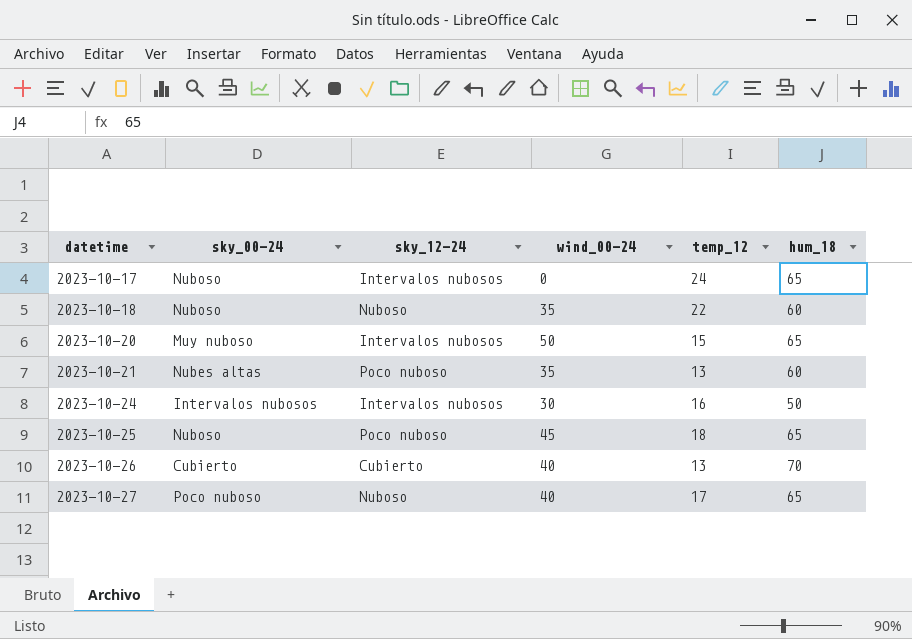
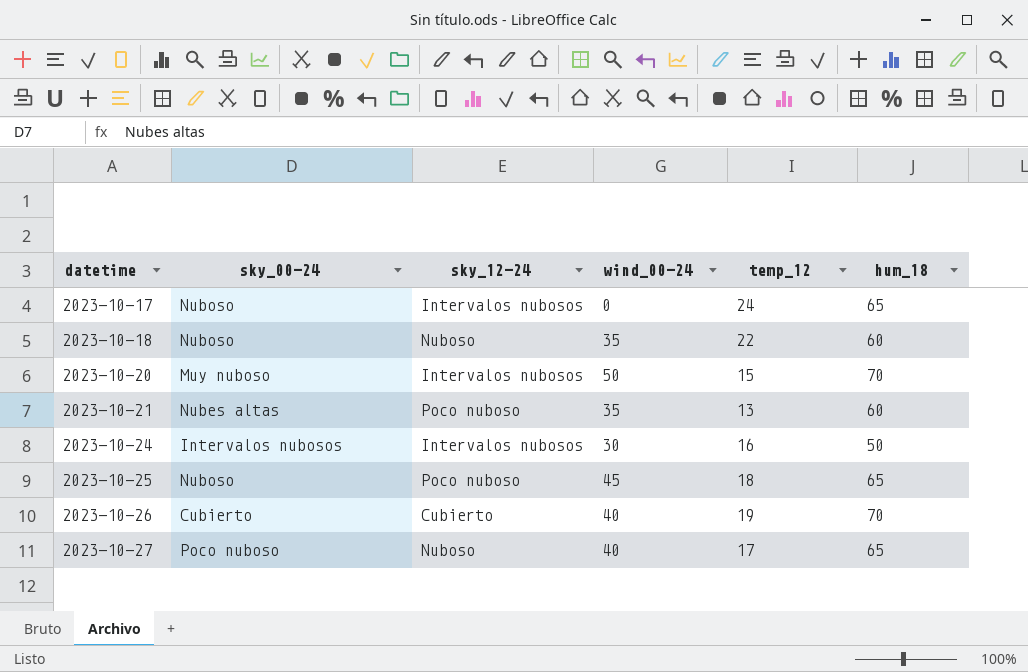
2023-10-20 | hum_18: 65 -> 70
2023-10-26 | temp_12: 13 -> 19

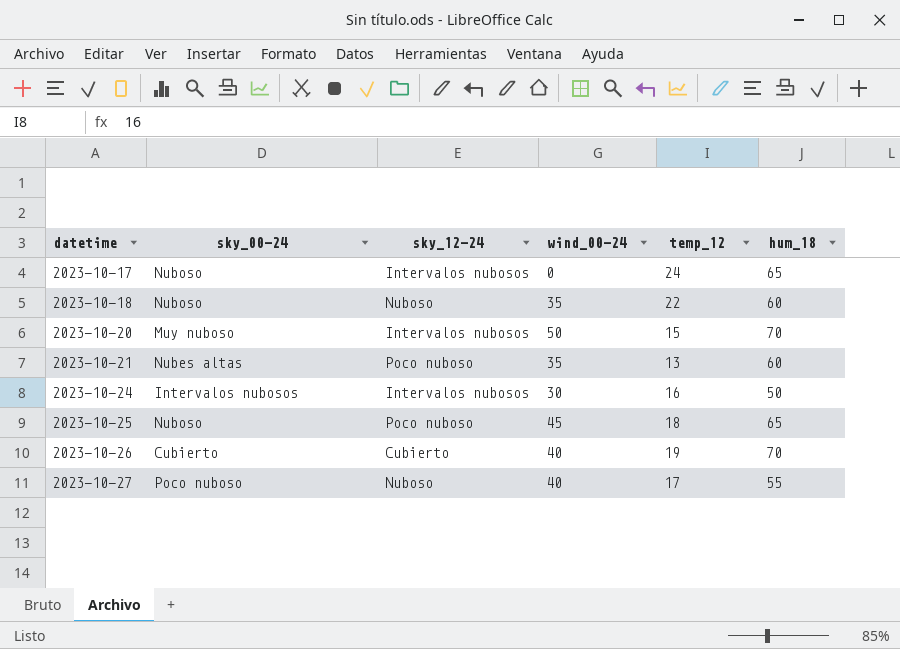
2023-10-27 | hum_18: 65 -> 55

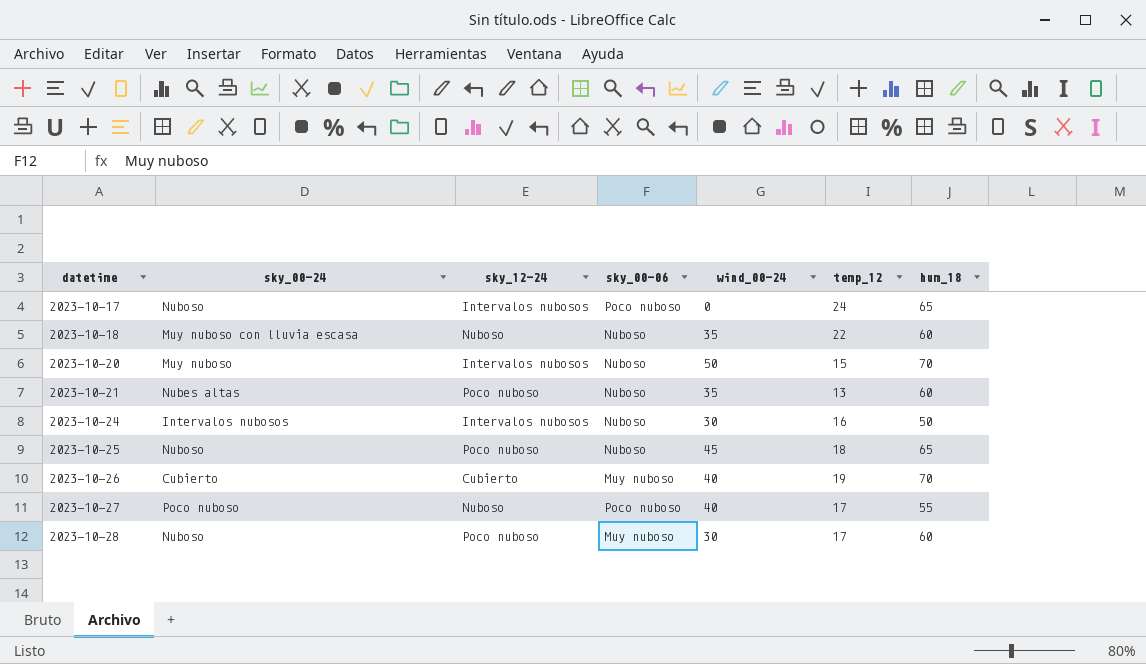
column sky_00-06 | position: none -> 4
2023-10-18 | sky_00-24: Nuboso -> Muy nuboso con lluvia escasa
row 2023-10-28: none -> Nuboso | Poco nuboso | Muy nuboso | 30 | 17 | 60

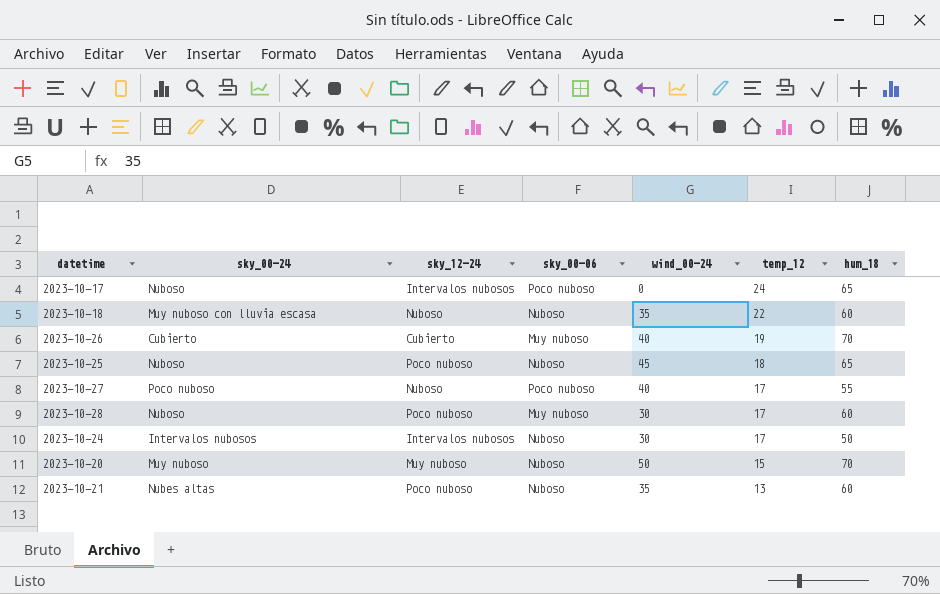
row order: datetime ascending -> temp_12 descending
2023-10-24 | temp_12: 16 -> 17
2023-10-20 | sky_12-24: Intervalos nubosos -> Muy nuboso

